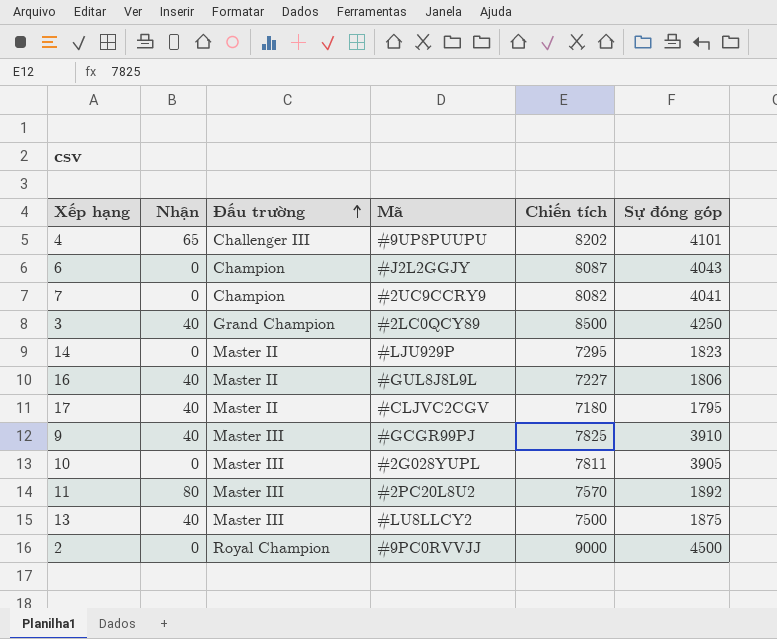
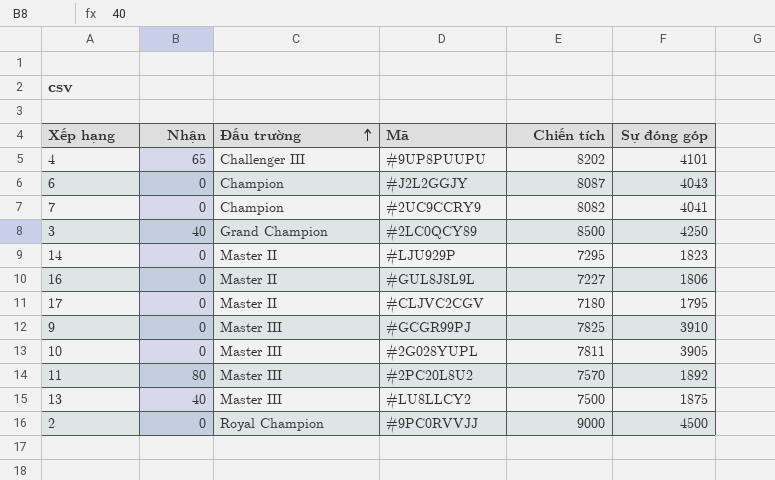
16 | Nhận: 40 -> 0
17 | Nhận: 40 -> 0
9 | Nhận: 40 -> 0

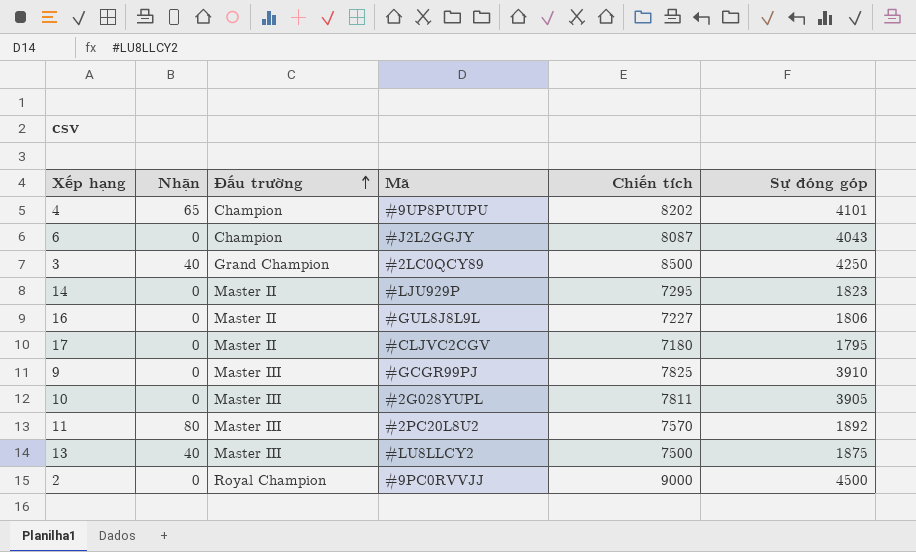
row 7: 0 | Champion | #2UC9CCRY9 | 8082 | 4041 -> none
4 | Đấu trường: Challenger III -> Champion

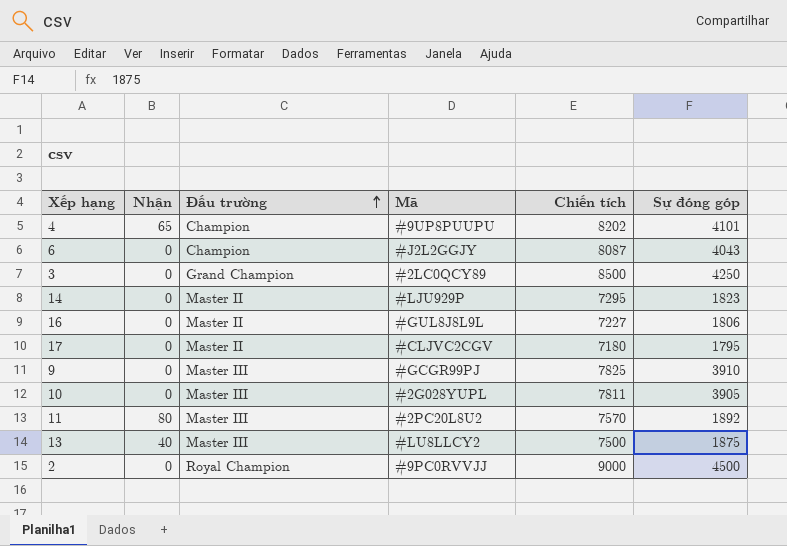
3 | Nhận: 40 -> 0

